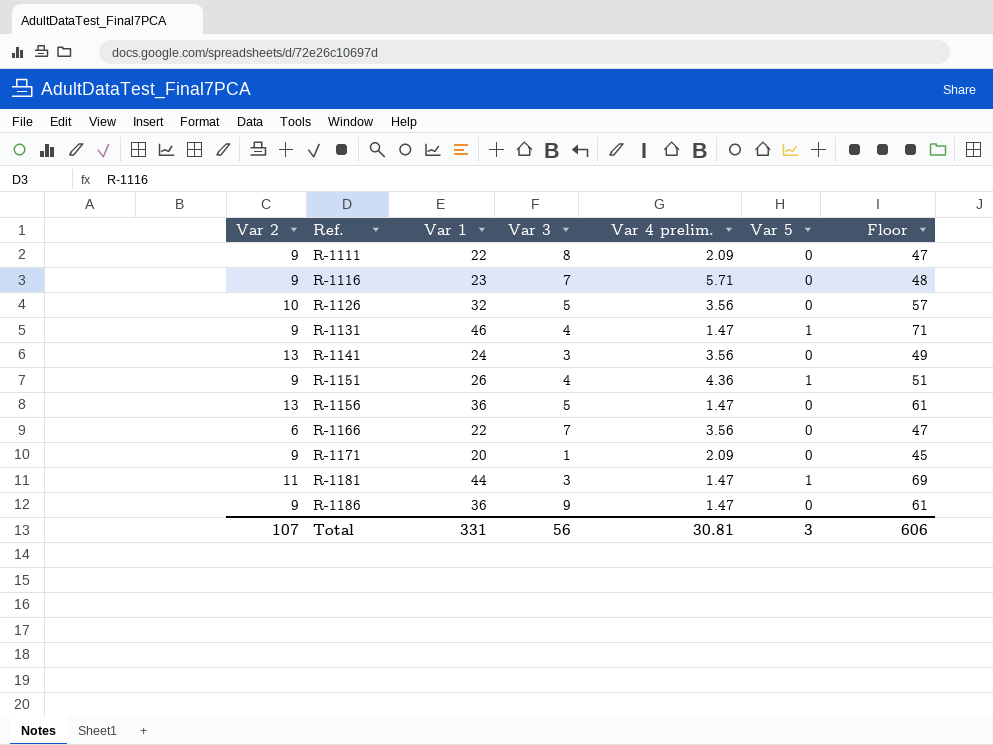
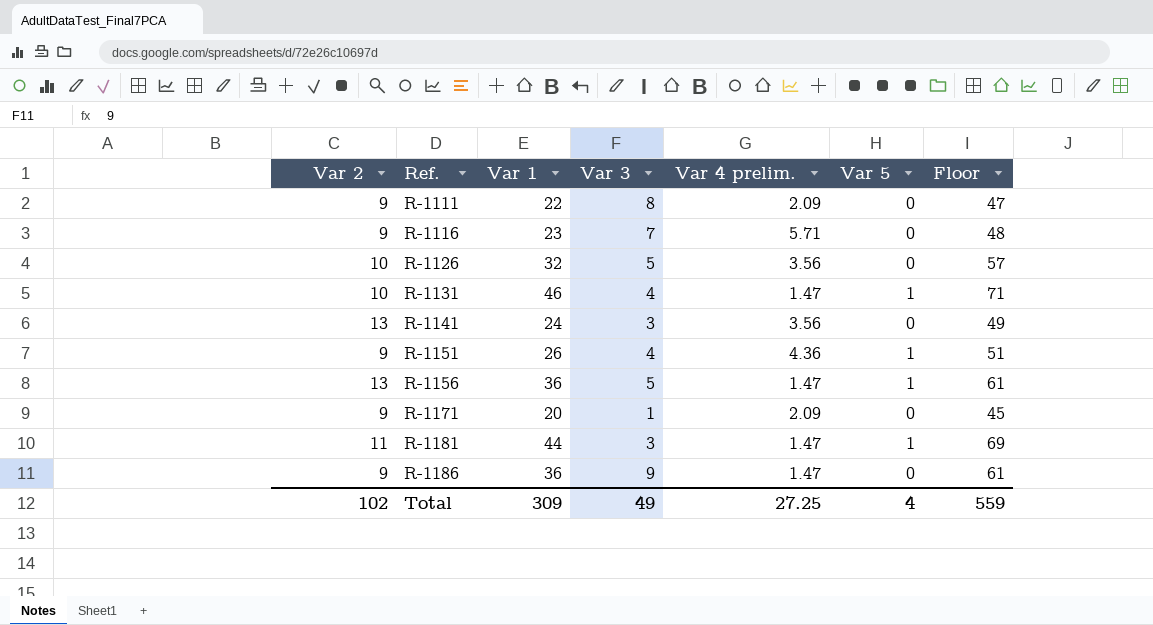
row R-1166: 6 | 22 | 7 | 3.56 | 0 | 47 -> none
R-1131 | Var 2: 9 -> 10
R-1156 | Var 5: 0 -> 1
Total | Var 2: 107 -> 102
Total | Var 1: 331 -> 309
Total | Var 3: 56 -> 49
Total | Var 4 prelim.: 30.81 -> 27.25
Total | Var 5: 3 -> 4
Total | Floor: 606 -> 559

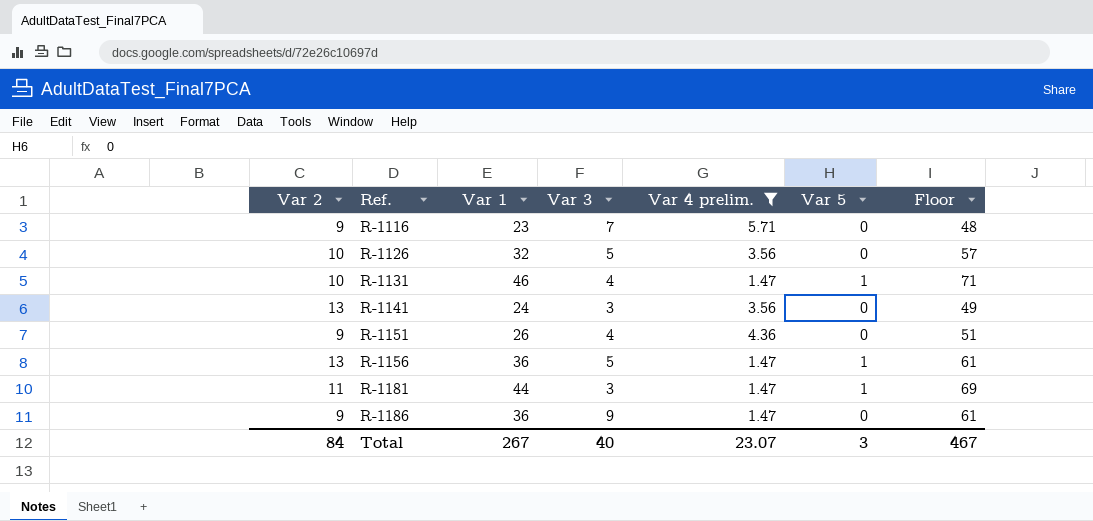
filter: none -> Var 4 prelim. != 2.09
R-1151 | Var 5: 1 -> 0
Total | Var 2: 102 -> 84
Total | Var 1: 309 -> 267
Total | Var 3: 49 -> 40
Total | Var 4 prelim.: 27.25 -> 23.07
Total | Var 5: 4 -> 3
Total | Floor: 559 -> 467

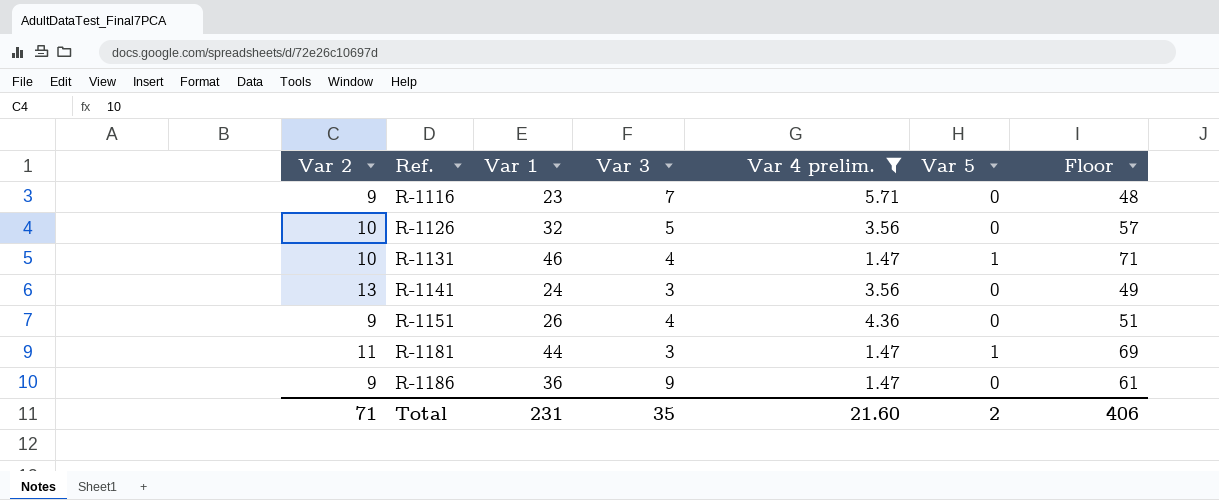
row R-1156: 13 | 36 | 5 | 1.47 | 1 | 61 -> none
Total | Var 2: 84 -> 71
Total | Var 1: 267 -> 231
Total | Var 3: 40 -> 35
Total | Var 4 prelim.: 23.07 -> 21.60
Total | Var 5: 3 -> 2
Total | Floor: 467 -> 406

